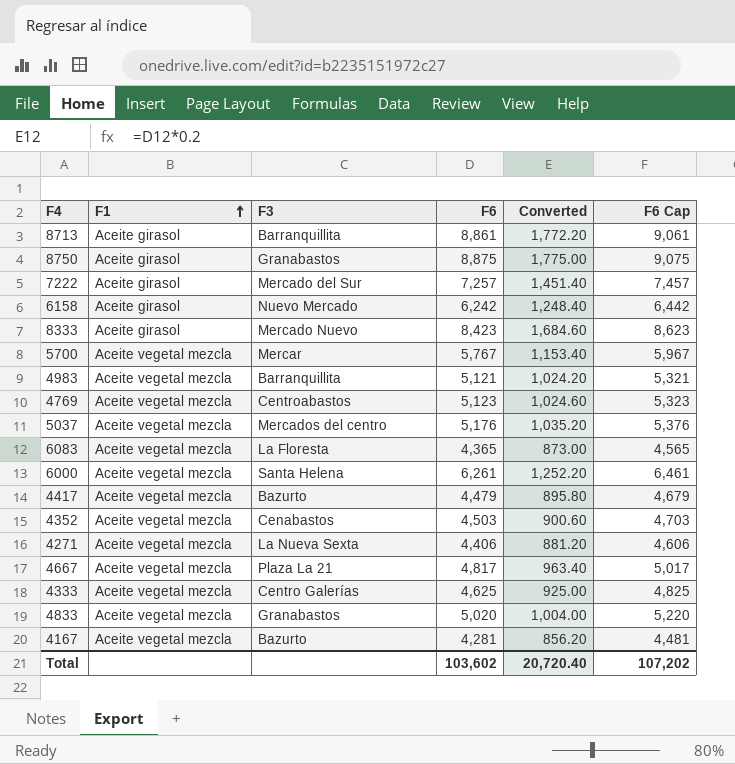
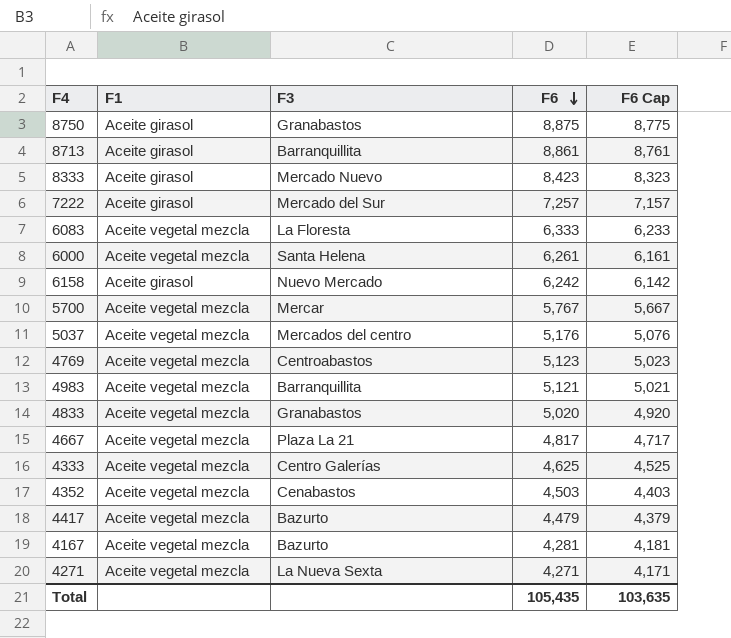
row order: F1 ascending -> F6 descending
column Converted | formula: [F6] * 0.2 -> none
column F6 Cap | formula: [F6] + 200 -> [F6] - 100
6083 | F6: 4,365 -> 6,333
4271 | F6: 4,406 -> 4,271
Total | F6: 103,602 -> 105,435
Total | F6 Cap: 107,202 -> 103,635

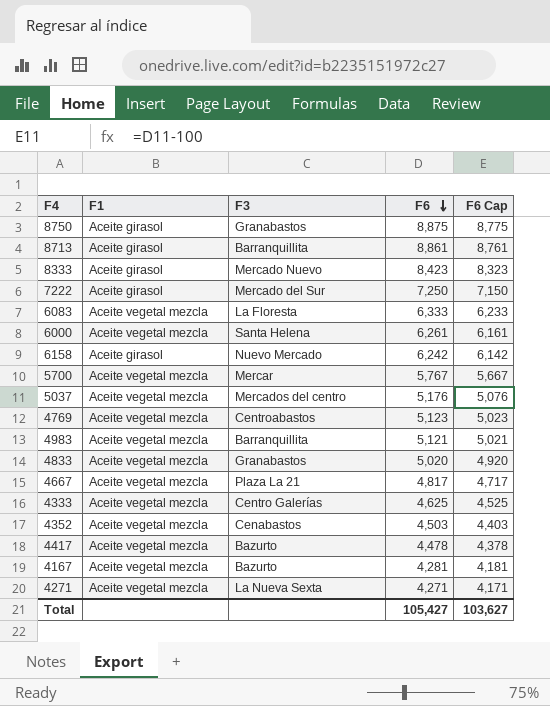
7222 | F6: 7,257 -> 7,250
7222 | F6 Cap: 7,157 -> 7,150
4417 | F6: 4,479 -> 4,478
4417 | F6 Cap: 4,379 -> 4,378
Total | F6: 105,435 -> 105,427
Total | F6 Cap: 103,635 -> 103,627

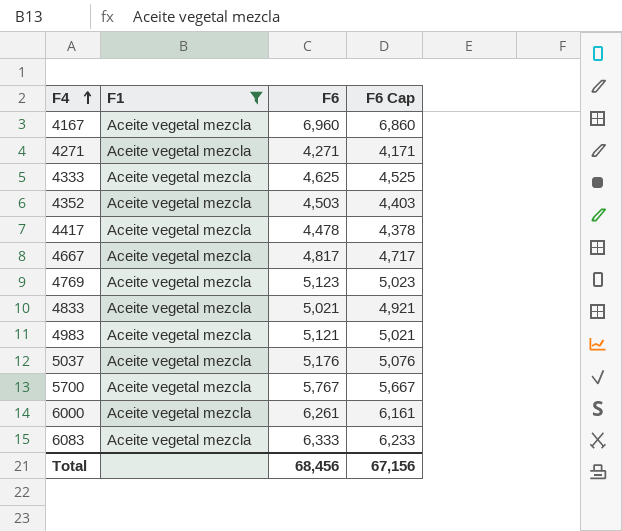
filter: none -> F1 = Aceite vegetal mezcla
row order: F6 descending -> F4 ascending
column F3 | position: 3 -> none
4167 | F6: 4,281 -> 6,960
4167 | F6 Cap: 4,181 -> 6,860
4833 | F6: 5,020 -> 5,021
4833 | F6 Cap: 4,920 -> 4,921
Total | F6: 105,427 -> 68,456
Total | F6 Cap: 103,627 -> 67,156

